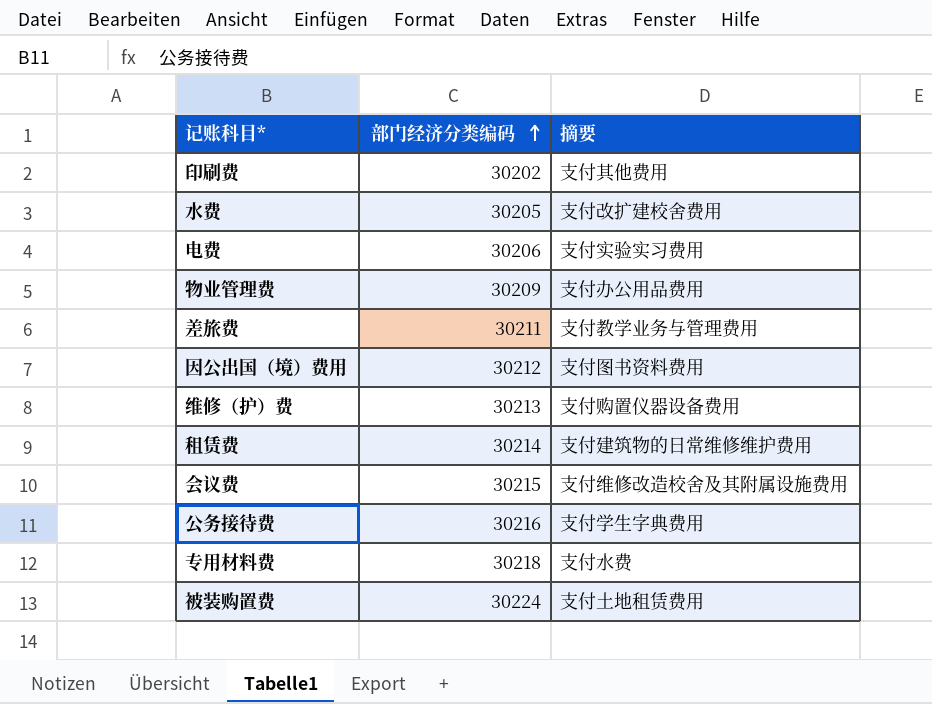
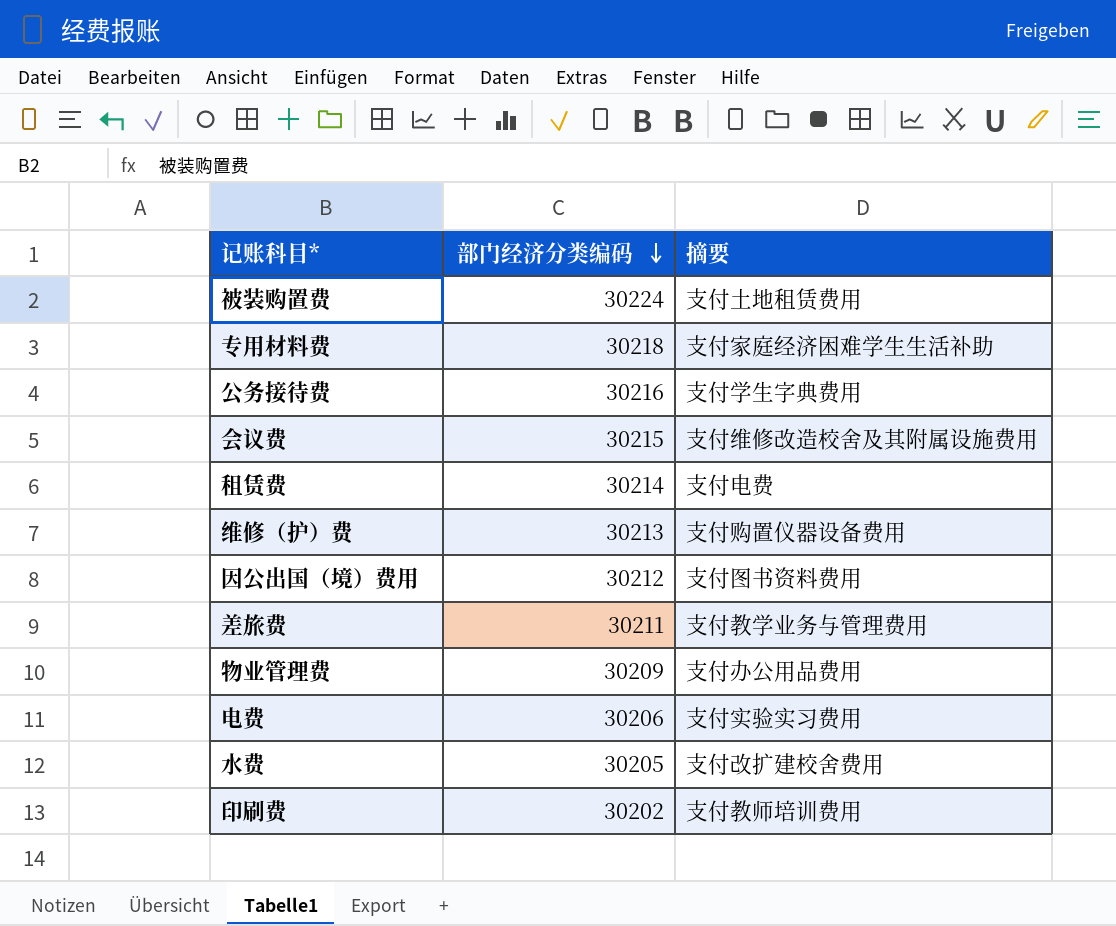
row order: 部门经济分类编码 ascending -> 部门经济分类编码 descending
专用材料费 | 摘要: 支付水费 -> 支付家庭经济困难学生生活补助
租赁费 | 摘要: 支付建筑物的日常维修维护费用 -> 支付电费
印刷费 | 摘要: 支付其他费用 -> 支付教师培训费用

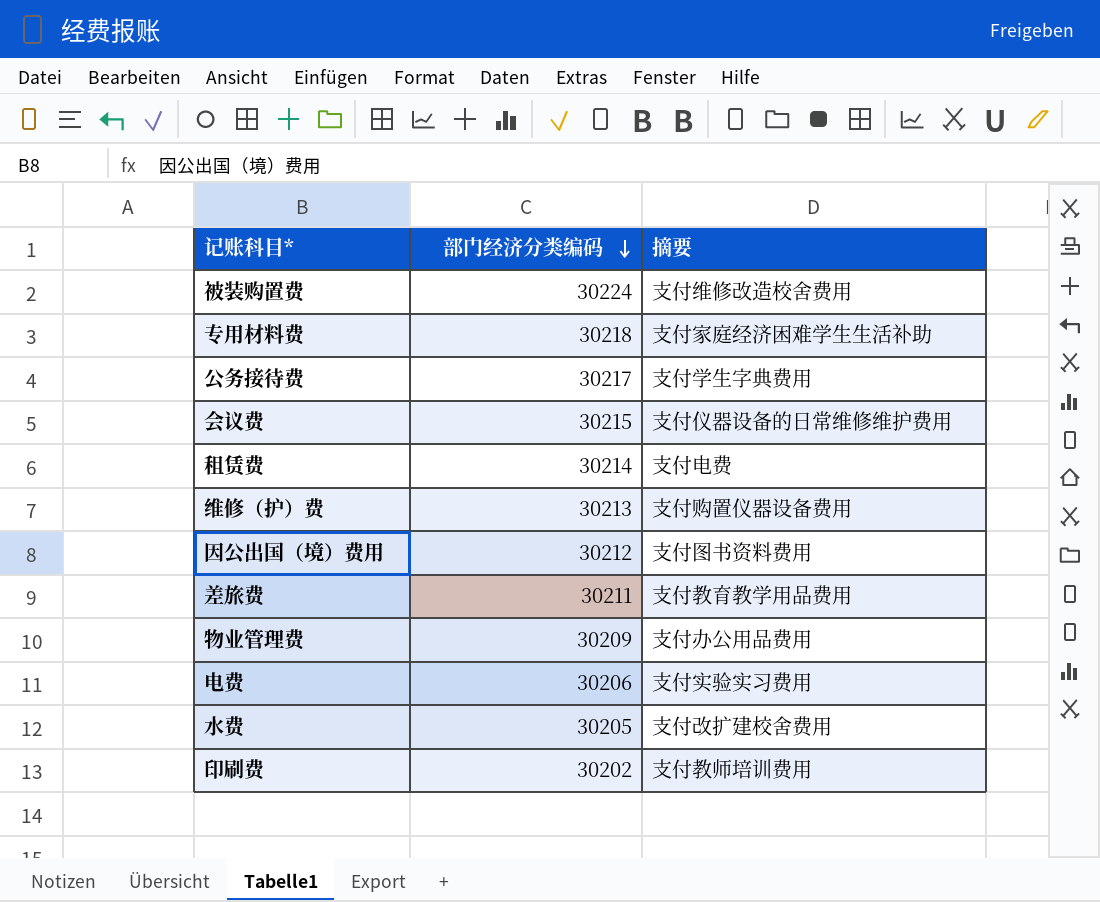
被装购置费 | 摘要: 支付土地租赁费用 -> 支付维修改造校舍费用
公务接待费 | 部门经济分类编码: 30216 -> 30217
会议费 | 摘要: 支付维修改造校舍及其附属设施费用 -> 支付仪器设备的日常维修维护费用
差旅费 | 摘要: 支付教学业务与管理费用 -> 支付教育教学用品费用

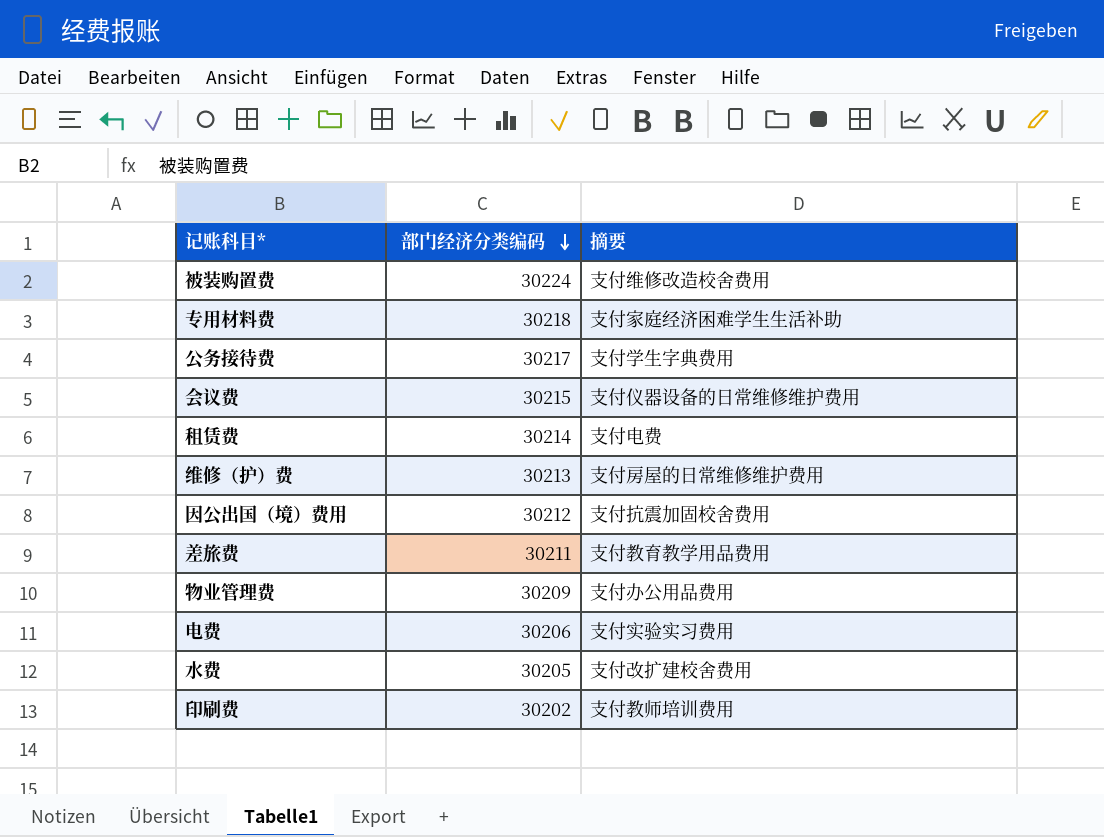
维修（护）费 | 摘要: 支付购置仪器设备费用 -> 支付房屋的日常维修维护费用
因公出国（境）费用 | 摘要: 支付图书资料费用 -> 支付抗震加固校舍费用

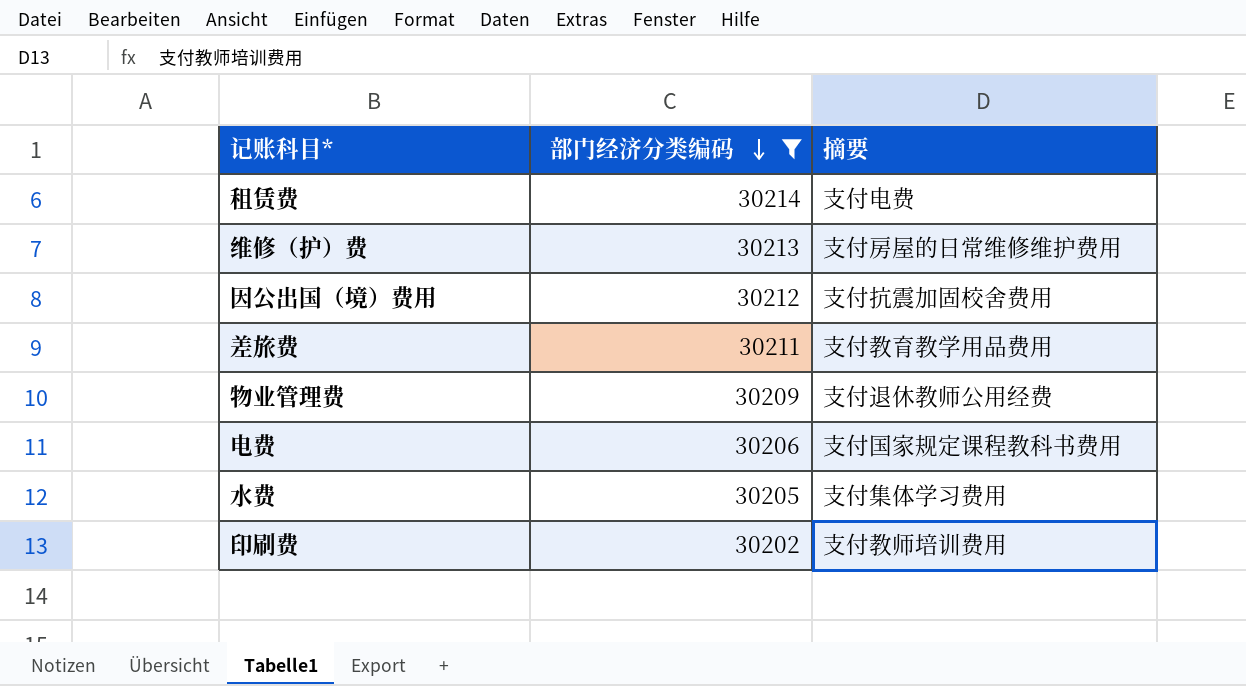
filter: none -> 部门经济分类编码 <= 30214
物业管理费 | 摘要: 支付办公用品费用 -> 支付退休教师公用经费
电费 | 摘要: 支付实验实习费用 -> 支付国家规定课程教科书费用
水费 | 摘要: 支付改扩建校舍费用 -> 支付集体学习费用

